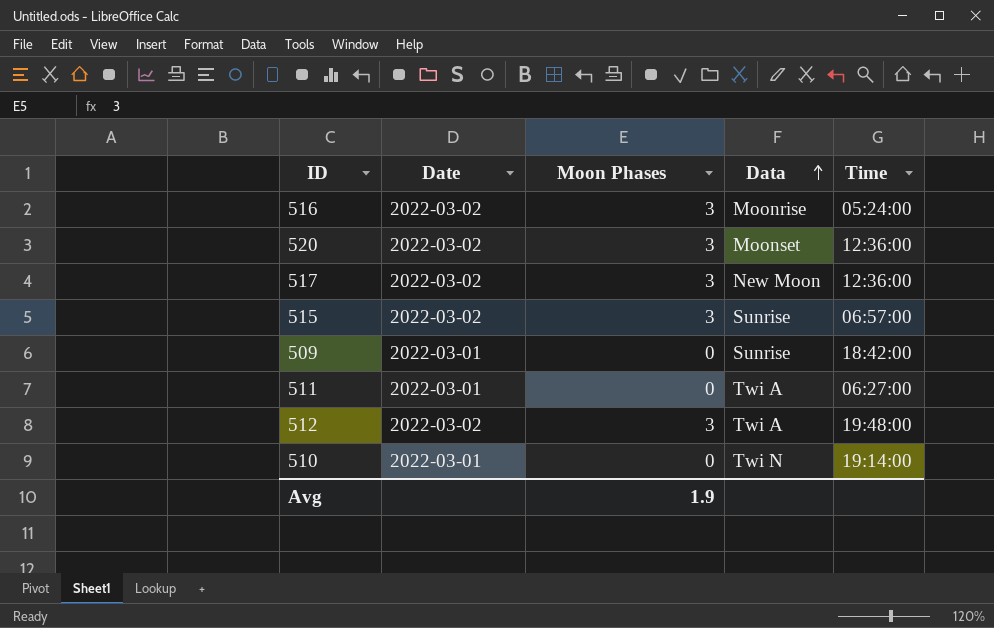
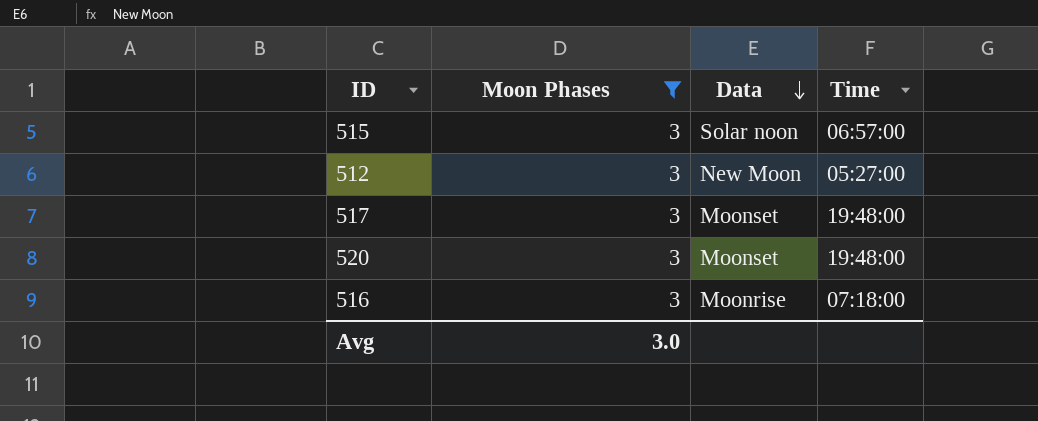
filter: none -> Moon Phases = 3
row order: Data ascending -> Data descending
column Date | position: 2 -> none
515 | Data: Sunrise -> Solar noon
512 | Data: Twi A -> New Moon
512 | Time: 19:48:00 -> 05:27:00
517 | Data: New Moon -> Moonset
517 | Time: 12:36:00 -> 19:48:00
520 | Time: 12:36:00 -> 19:48:00
516 | Time: 05:24:00 -> 07:18:00
Avg | Moon Phases: 1.9 -> 3.0

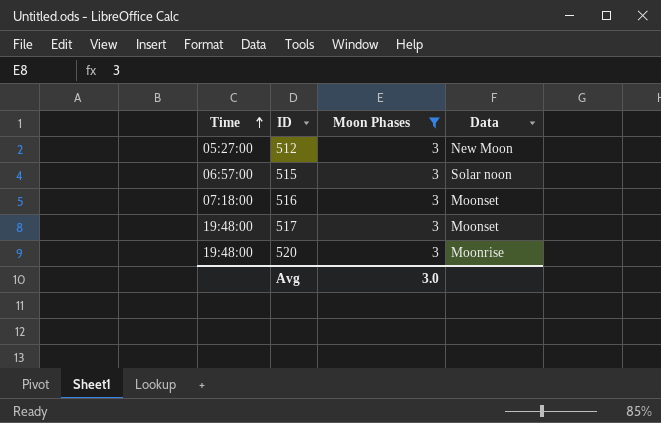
row order: Data descending -> Time ascending
column Time | position: 4 -> 1
516 | Data: Moonrise -> Moonset
520 | Data: Moonset -> Moonrise

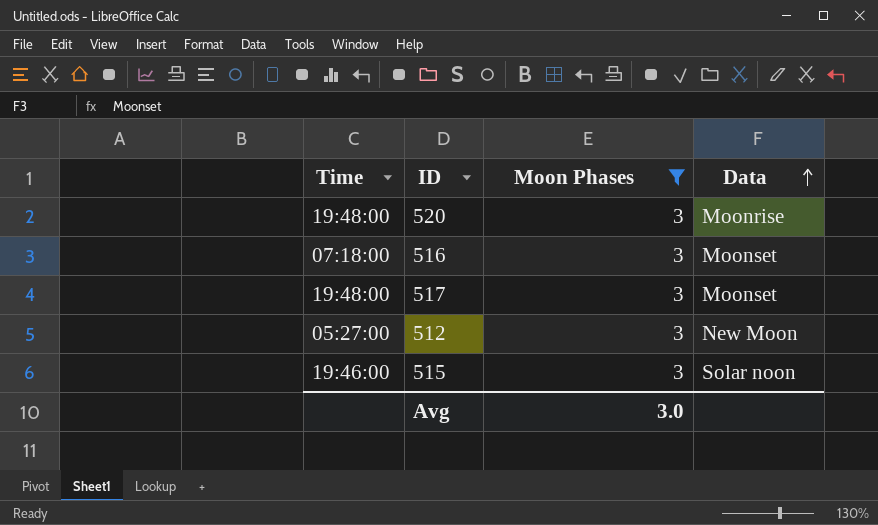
row order: Time ascending -> Data ascending
515 | Time: 06:57:00 -> 19:46:00

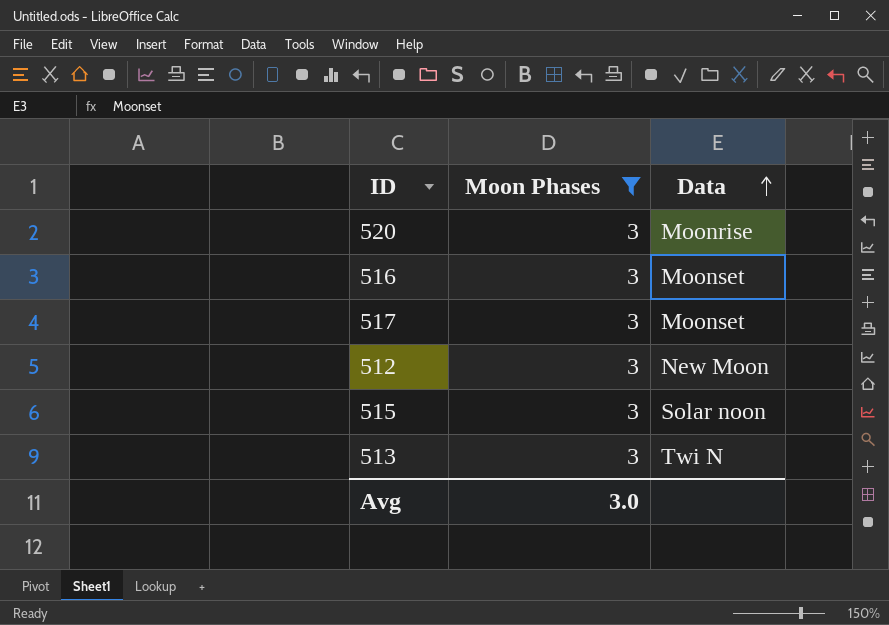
column Time | position: 1 -> none
row 513: none -> 3 | Twi N

